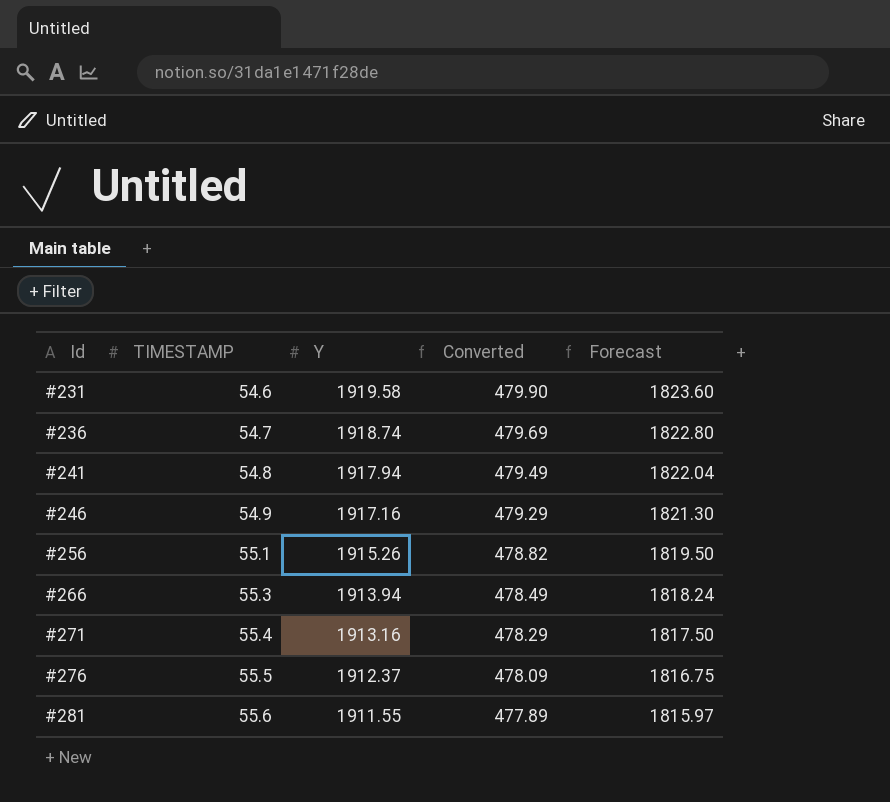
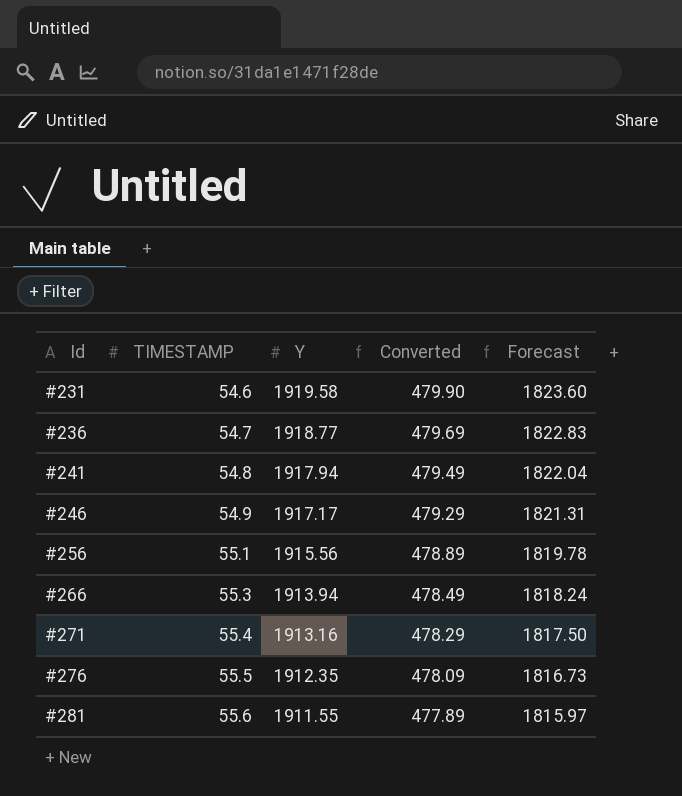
#236 | Y: 1918.74 -> 1918.77
#236 | Forecast: 1822.80 -> 1822.83
#246 | Y: 1917.16 -> 1917.17
#246 | Forecast: 1821.30 -> 1821.31
#256 | Y: 1915.26 -> 1915.56
#256 | Converted: 478.82 -> 478.89
#256 | Forecast: 1819.50 -> 1819.78
#276 | Y: 1912.37 -> 1912.35
#276 | Forecast: 1816.75 -> 1816.73

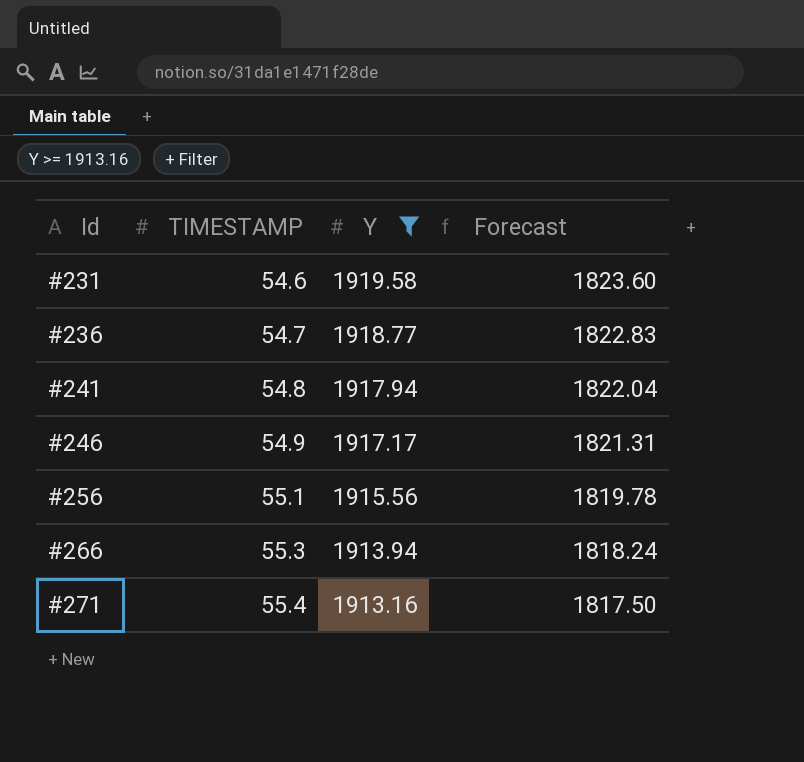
filter: none -> Y >= 1913.16
column Converted | formula: [Y] * 0.25 -> none

